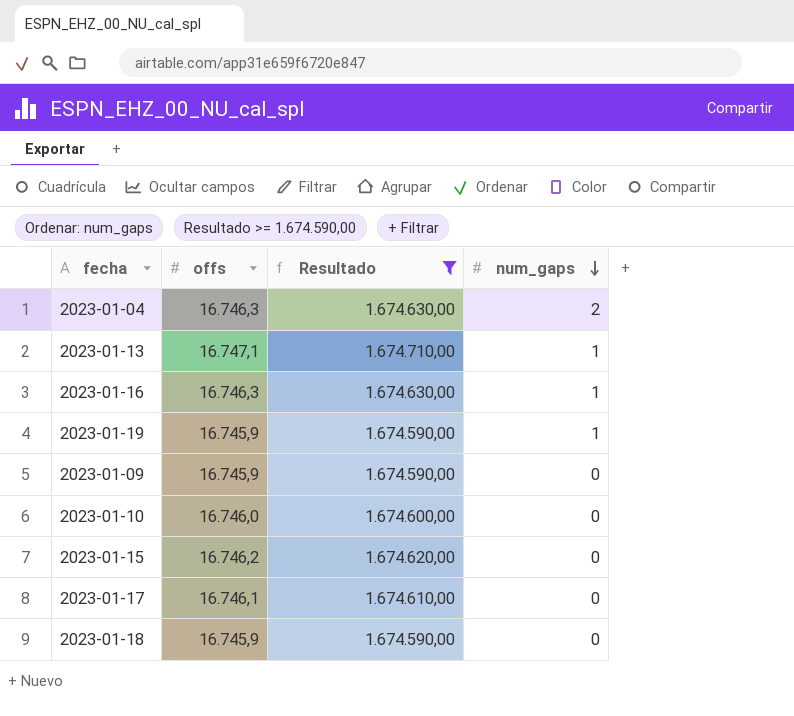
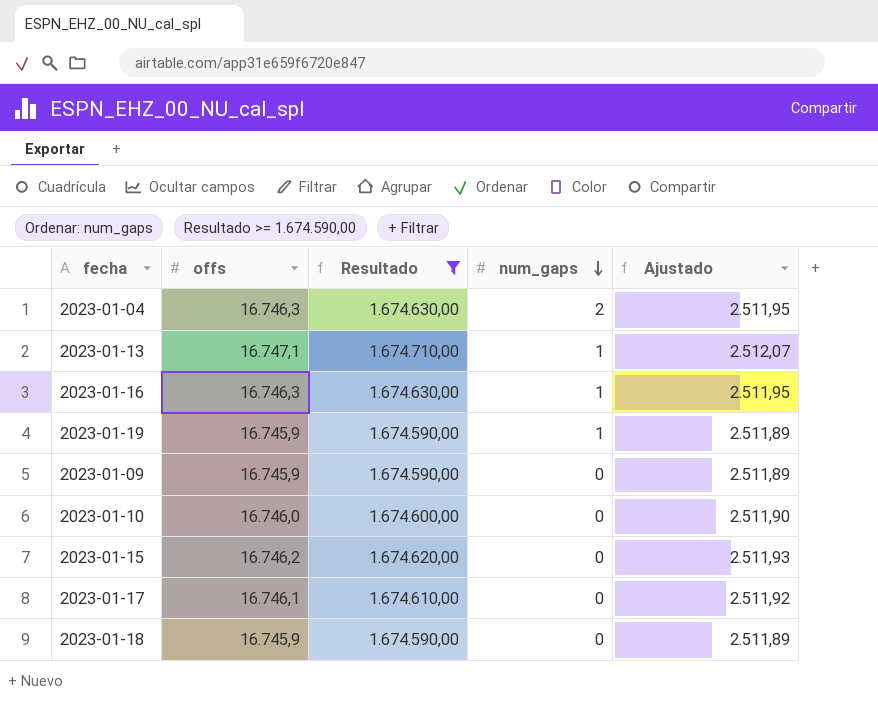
column Ajustado | formula: none -> [offs] * 0,15

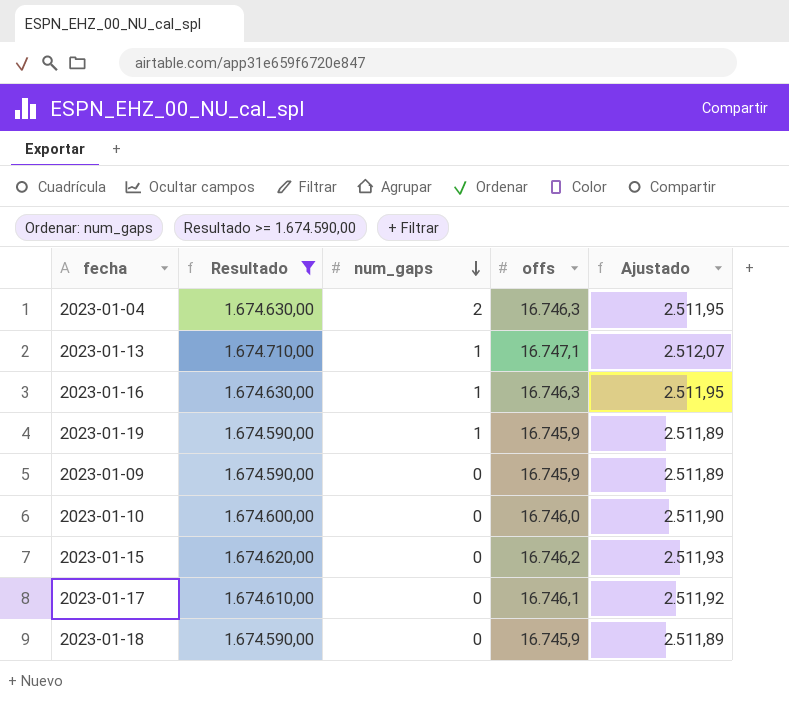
column offs | position: 2 -> 4

